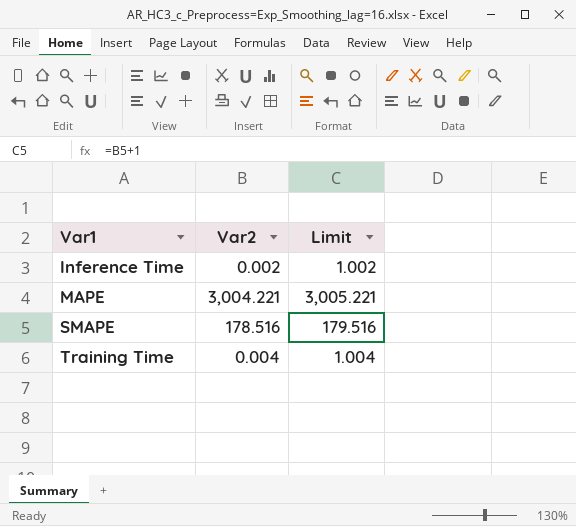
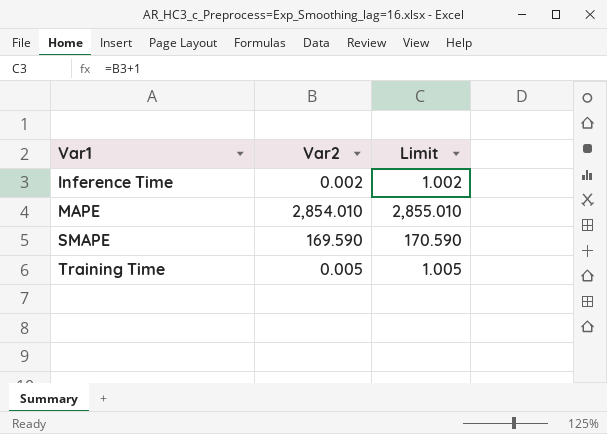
MAPE | Var2: 3,004.221 -> 2,854.010
MAPE | Limit: 3,005.221 -> 2,855.010
SMAPE | Var2: 178.516 -> 169.590
SMAPE | Limit: 179.516 -> 170.590
Training Time | Var2: 0.004 -> 0.005
Training Time | Limit: 1.004 -> 1.005

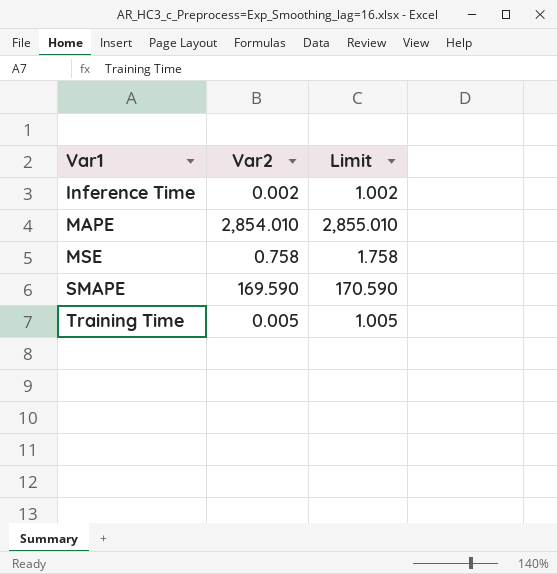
row MSE: none -> 0.758 | 1.758

